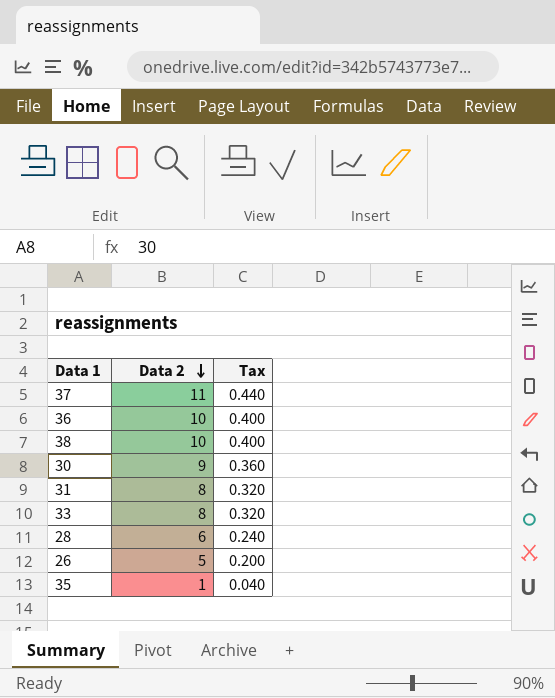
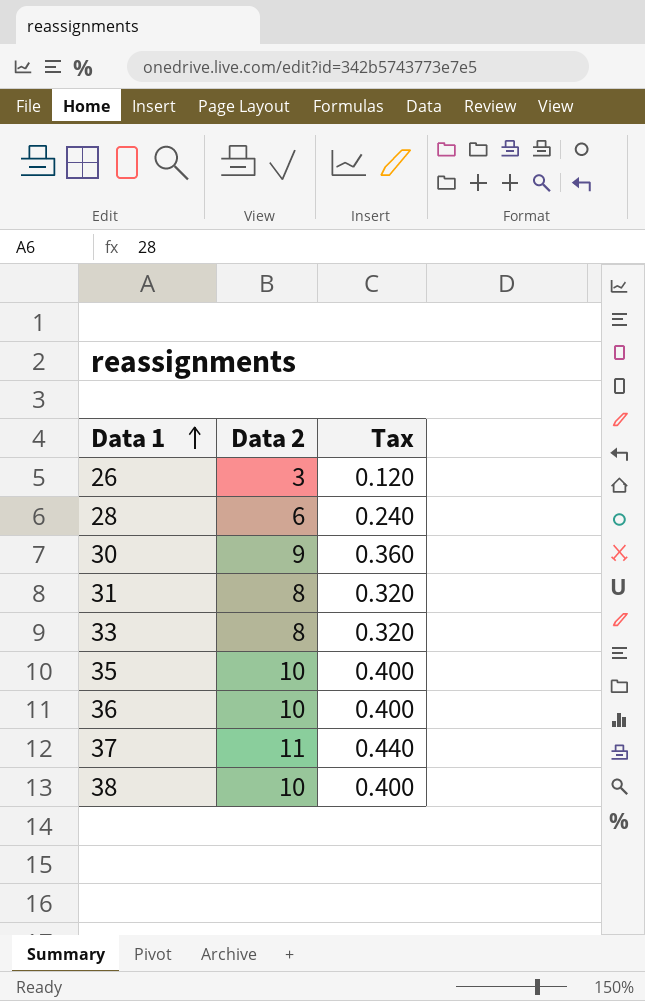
row order: Data 2 descending -> Data 1 ascending
26 | Data 2: 5 -> 3
26 | Tax: 0.200 -> 0.120
35 | Data 2: 1 -> 10
35 | Tax: 0.040 -> 0.400

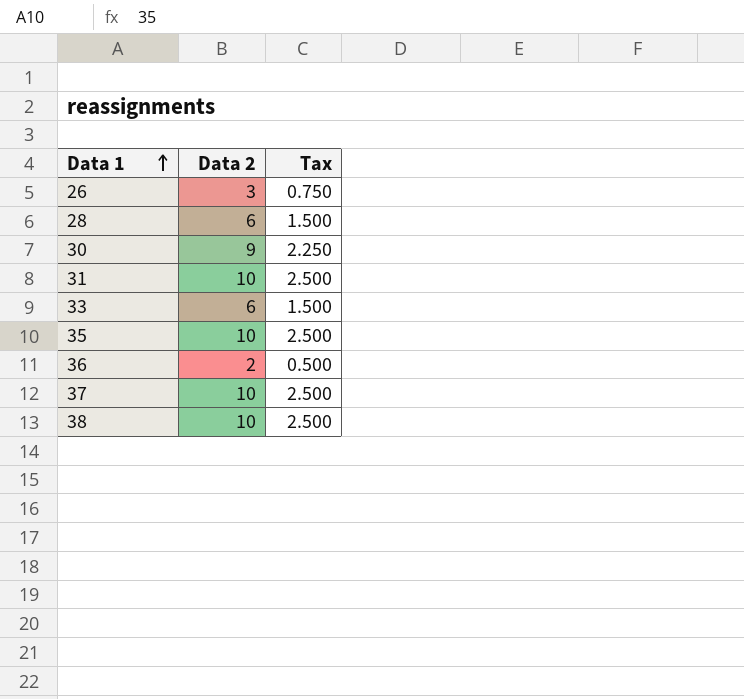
column Tax | formula: [Data 2] * 0.04 -> [Data 2] * 0.25
31 | Data 2: 8 -> 10
33 | Data 2: 8 -> 6
36 | Data 2: 10 -> 2
37 | Data 2: 11 -> 10

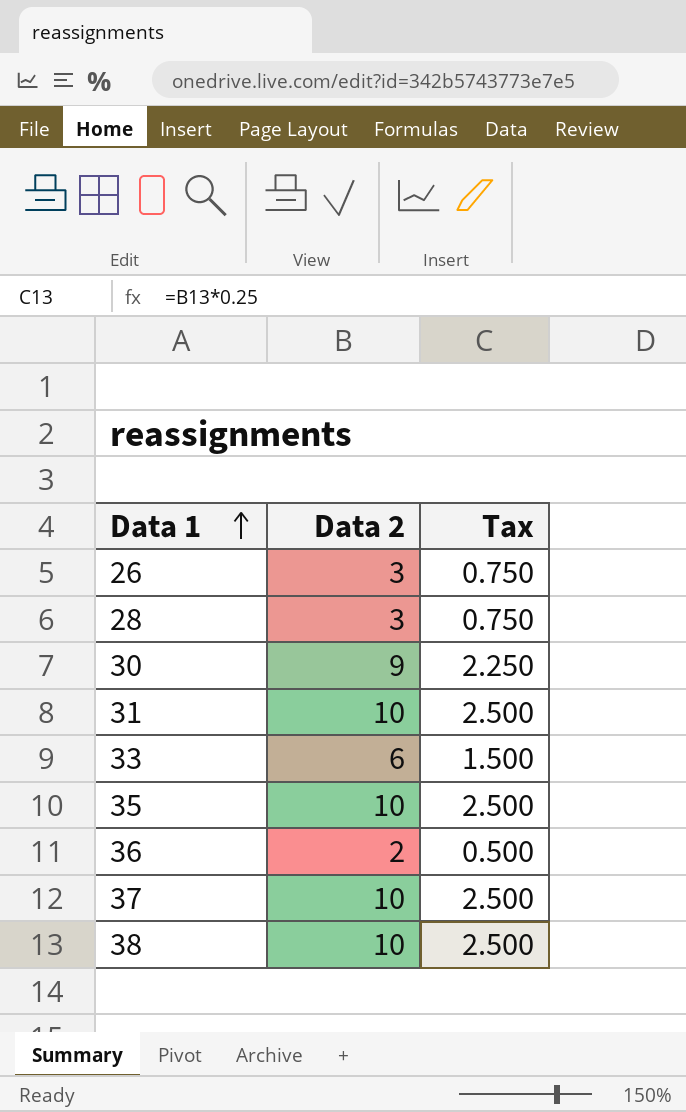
28 | Data 2: 6 -> 3
28 | Tax: 1.500 -> 0.750

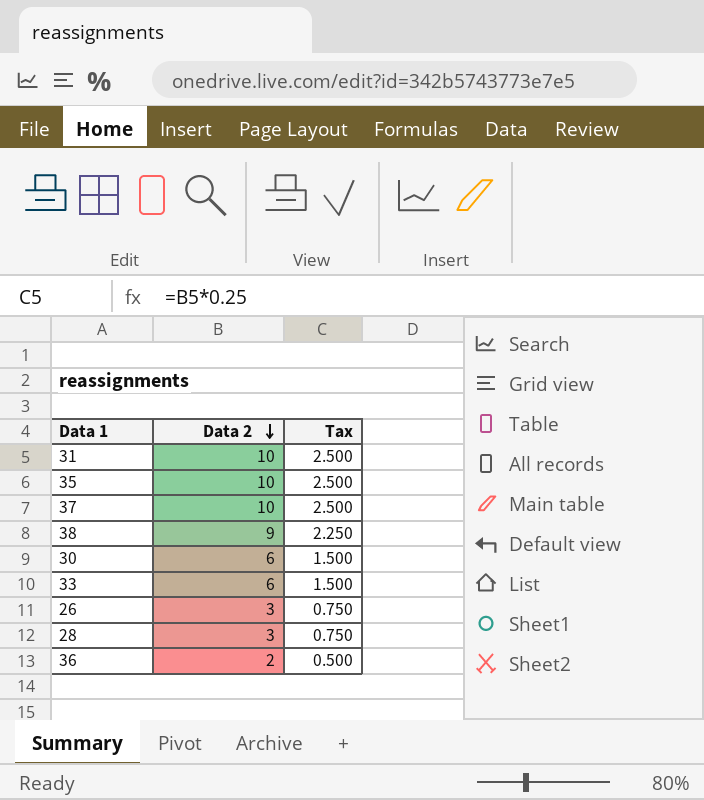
row order: Data 1 ascending -> Data 2 descending
38 | Data 2: 10 -> 9
38 | Tax: 2.500 -> 2.250
30 | Data 2: 9 -> 6
30 | Tax: 2.250 -> 1.500

